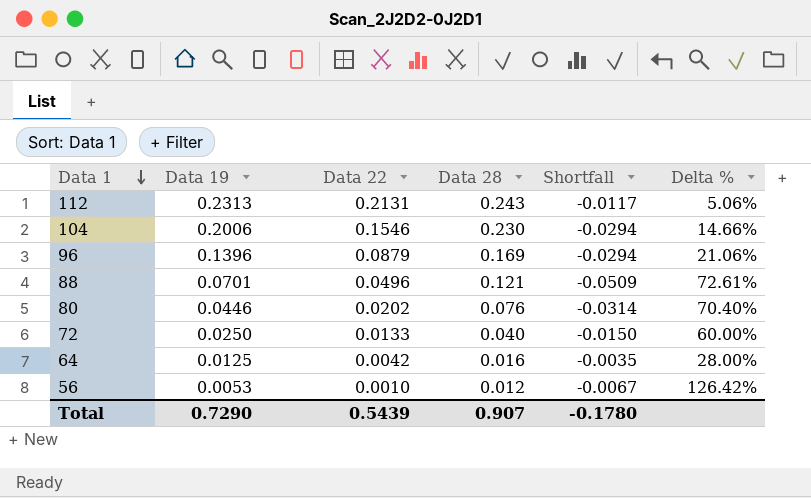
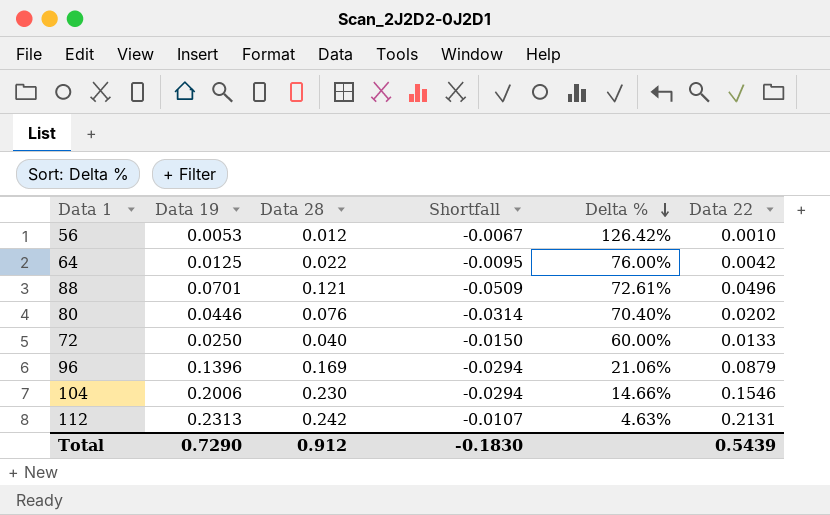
row order: Data 1 descending -> Delta % descending
column Data 22 | position: 3 -> 6
64 | Data 28: 0.016 -> 0.022
64 | Shortfall: -0.0035 -> -0.0095
64 | Delta %: 28.00% -> 76.00%
112 | Data 28: 0.243 -> 0.242
112 | Shortfall: -0.0117 -> -0.0107
112 | Delta %: 5.06% -> 4.63%
Total | Data 28: 0.907 -> 0.912
Total | Shortfall: -0.1780 -> -0.1830

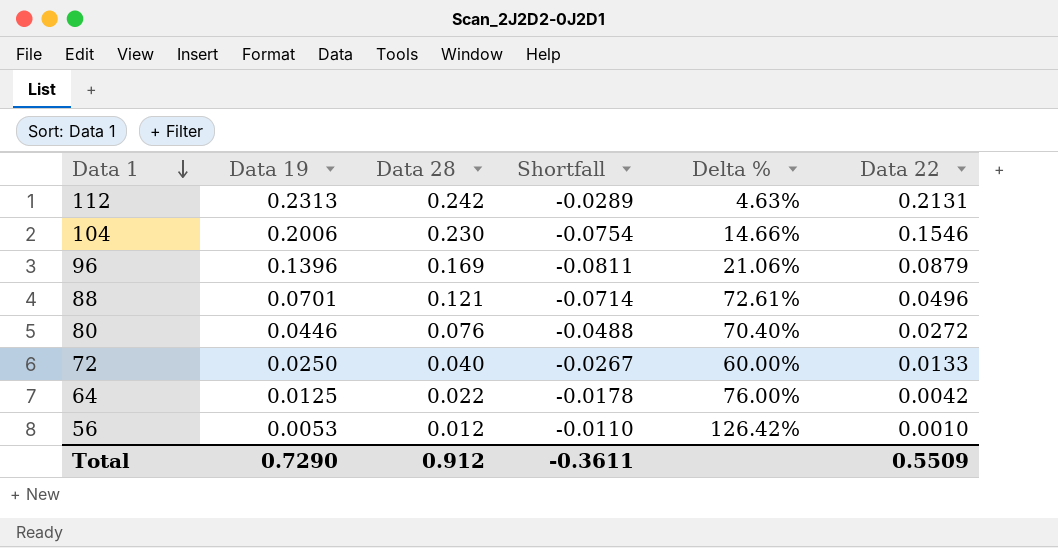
row order: Delta % descending -> Data 1 descending
column Shortfall | formula: [Data 19] - [Data 28] -> [Data 22] - [Data 28]
80 | Data 22: 0.0202 -> 0.0272
Total | Shortfall: -0.1830 -> -0.3611
Total | Data 22: 0.5439 -> 0.5509

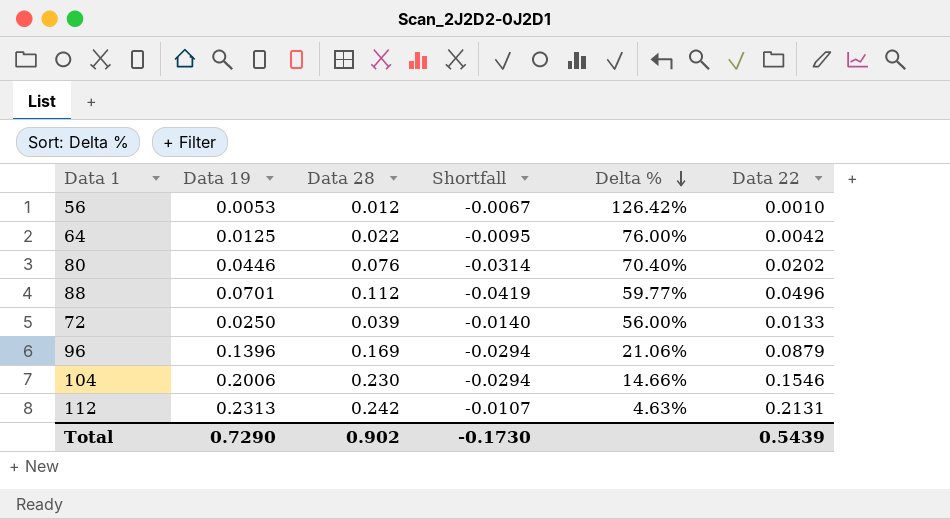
row order: Data 1 descending -> Delta % descending
column Shortfall | formula: [Data 22] - [Data 28] -> [Data 19] - [Data 28]
80 | Data 22: 0.0272 -> 0.0202
88 | Data 28: 0.121 -> 0.112
88 | Delta %: 72.61% -> 59.77%
72 | Data 28: 0.040 -> 0.039
72 | Delta %: 60.00% -> 56.00%
Total | Data 28: 0.912 -> 0.902
Total | Shortfall: -0.3611 -> -0.1730
Total | Data 22: 0.5509 -> 0.5439

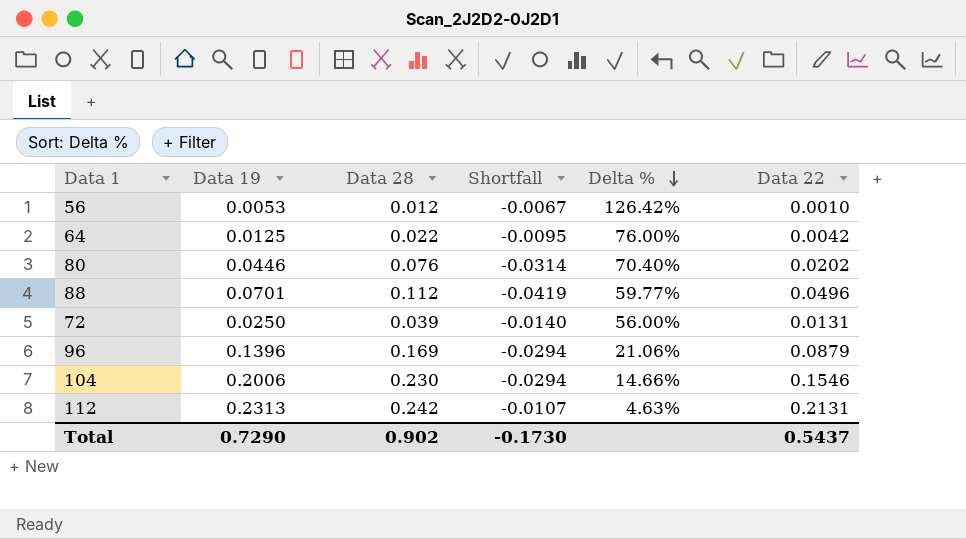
72 | Data 22: 0.0133 -> 0.0131
Total | Data 22: 0.5439 -> 0.5437

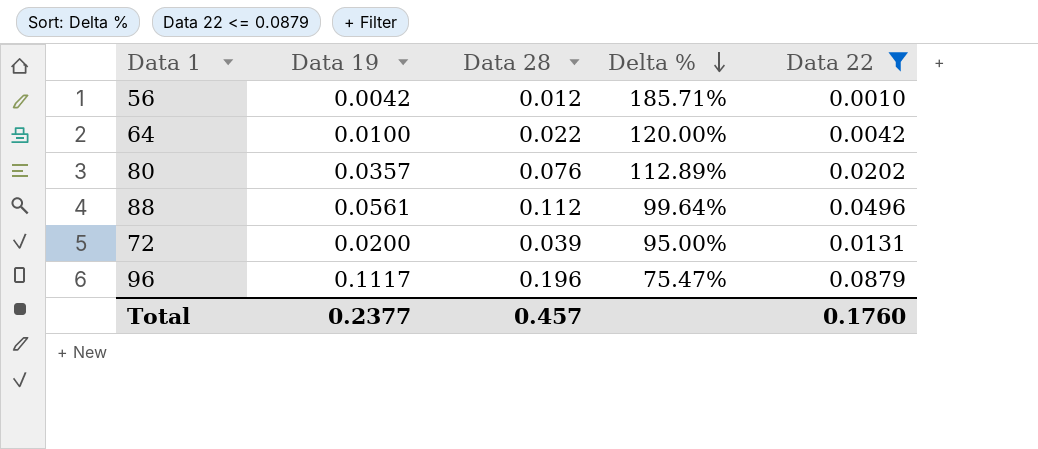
filter: none -> Data 22 <= 0.0879
column Shortfall | formula: [Data 19] - [Data 28] -> none
56 | Data 19: 0.0053 -> 0.0042
56 | Delta %: 126.42% -> 185.71%
64 | Data 19: 0.0125 -> 0.0100
64 | Delta %: 76.00% -> 120.00%
80 | Data 19: 0.0446 -> 0.0357
80 | Delta %: 70.40% -> 112.89%
88 | Data 19: 0.0701 -> 0.0561
88 | Delta %: 59.77% -> 99.64%
72 | Data 19: 0.0250 -> 0.0200
72 | Delta %: 56.00% -> 95.00%
96 | Data 19: 0.1396 -> 0.1117
96 | Data 28: 0.169 -> 0.196
96 | Delta %: 21.06% -> 75.47%
Total | Data 19: 0.7290 -> 0.2377
Total | Data 28: 0.902 -> 0.457
Total | Data 22: 0.5437 -> 0.1760

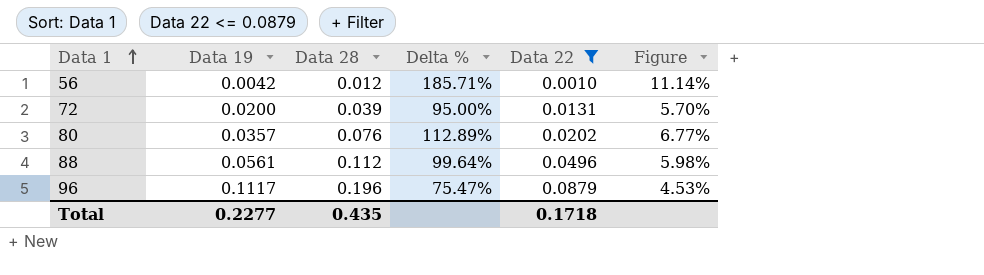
row order: Delta % descending -> Data 1 ascending
column Figure | formula: none -> [Delta %] * 0.06
row 64: 0.0100 | 0.022 | 120.00% | 0.0042 -> none
Total | Data 19: 0.2377 -> 0.2277
Total | Data 28: 0.457 -> 0.435
Total | Data 22: 0.1760 -> 0.1718

